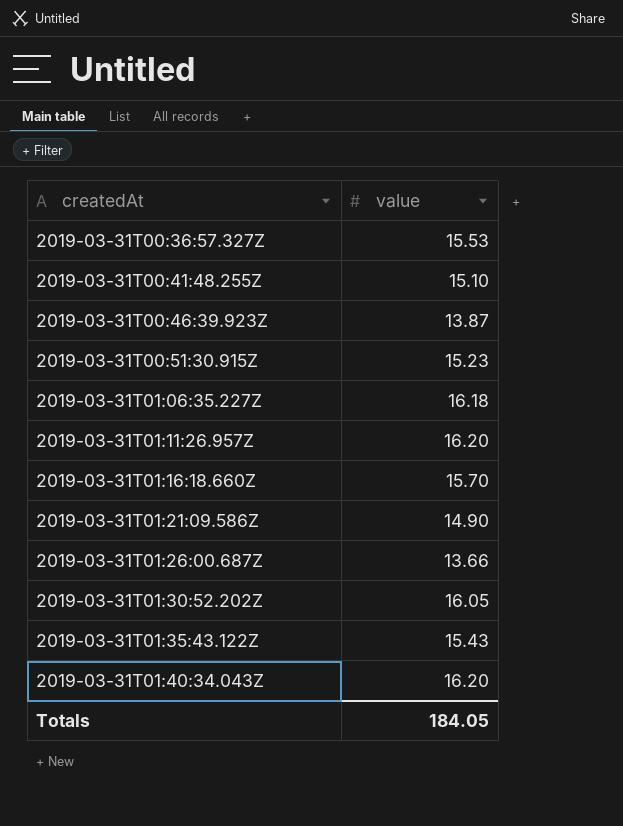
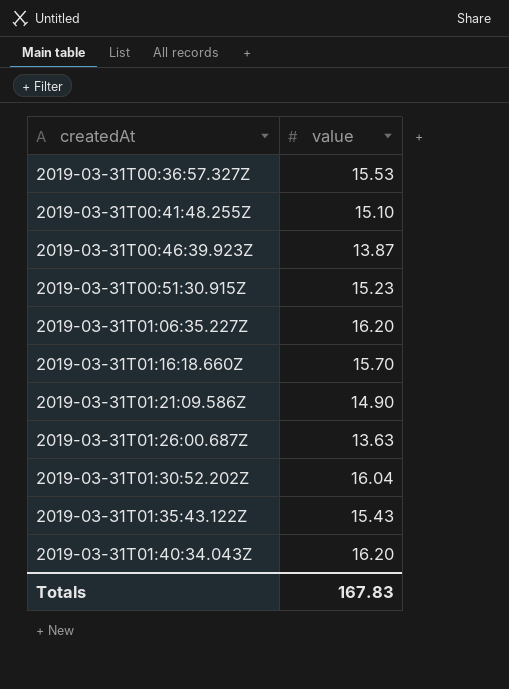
row 2019-03-31T01:11:26.957Z: 16.20 -> none
2019-03-31T01:06:35.227Z | value: 16.18 -> 16.20
2019-03-31T01:26:00.687Z | value: 13.66 -> 13.63
2019-03-31T01:30:52.202Z | value: 16.05 -> 16.04
Totals | value: 184.05 -> 167.83

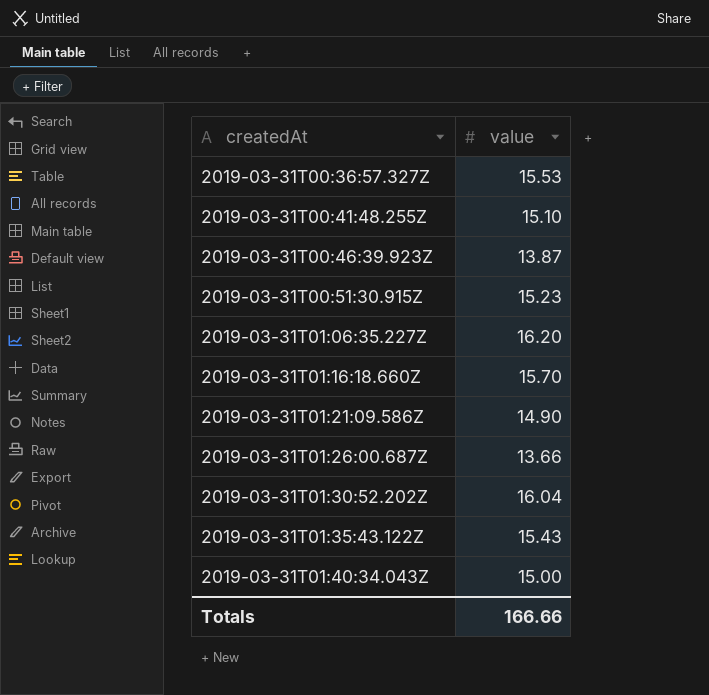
2019-03-31T01:26:00.687Z | value: 13.63 -> 13.66
2019-03-31T01:40:34.043Z | value: 16.20 -> 15.00
Totals | value: 167.83 -> 166.66

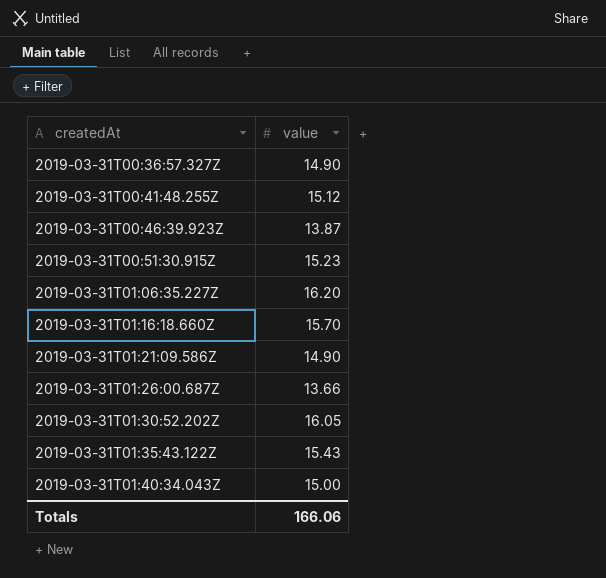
2019-03-31T00:36:57.327Z | value: 15.53 -> 14.90
2019-03-31T00:41:48.255Z | value: 15.10 -> 15.12
2019-03-31T01:30:52.202Z | value: 16.04 -> 16.05
Totals | value: 166.66 -> 166.06

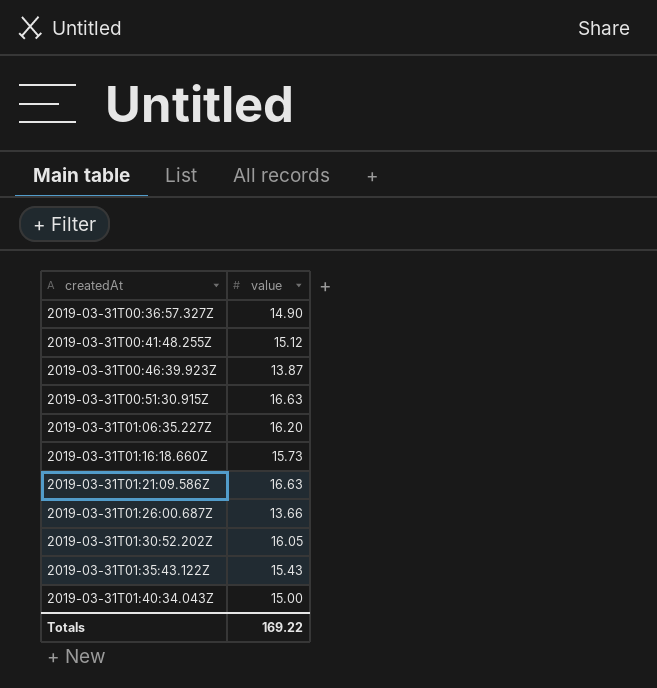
2019-03-31T00:51:30.915Z | value: 15.23 -> 16.63
2019-03-31T01:16:18.660Z | value: 15.70 -> 15.73
2019-03-31T01:21:09.586Z | value: 14.90 -> 16.63
Totals | value: 166.06 -> 169.22

